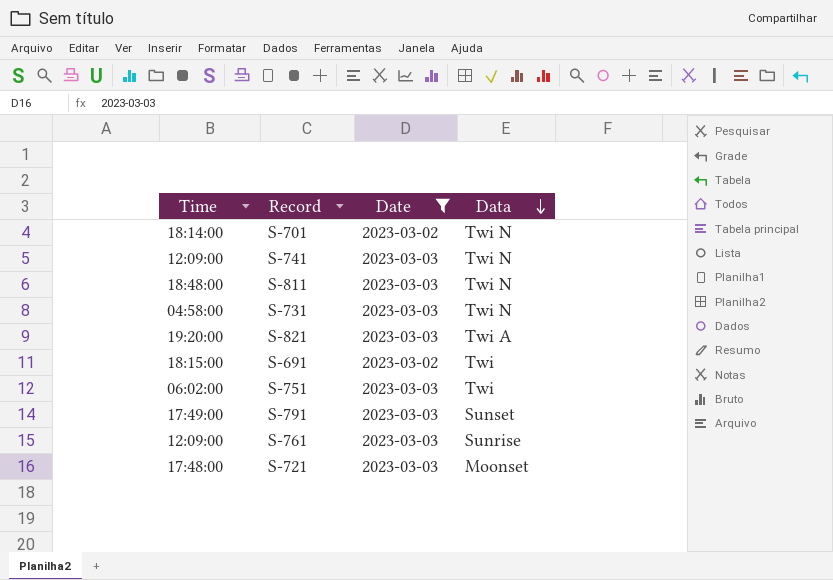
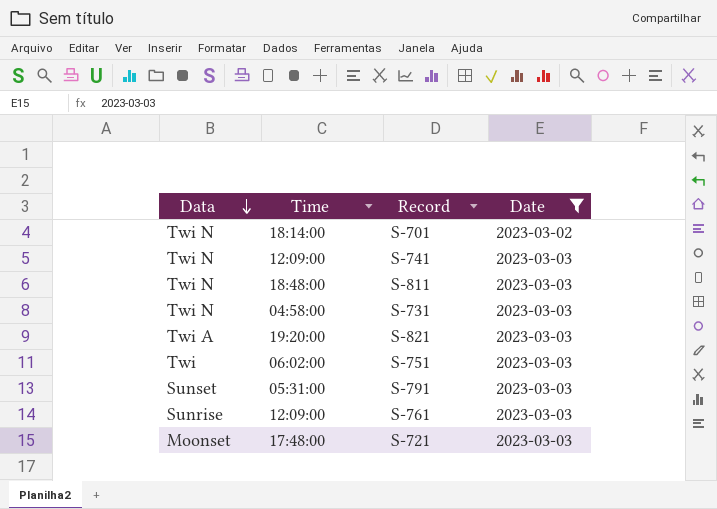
column Data | position: 4 -> 1
row S-691: 18:15:00 | 2023-03-02 | Twi -> none
S-791 | Time: 17:49:00 -> 05:31:00

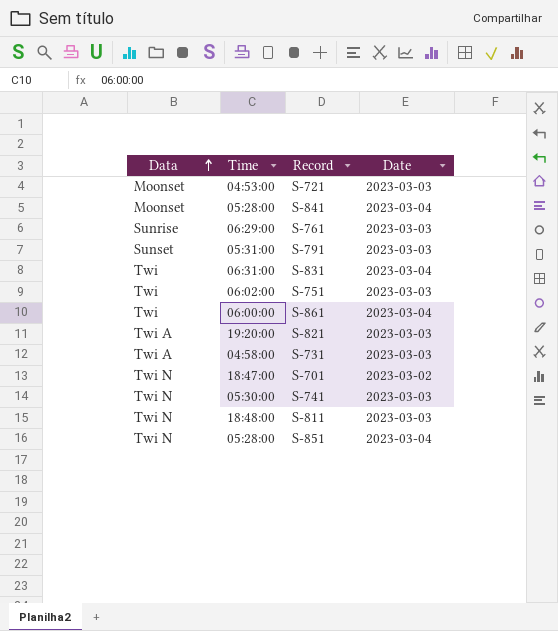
filter: Date != 2023-03-04 -> none
row order: Data descending -> Data ascending
S-721 | Time: 17:48:00 -> 04:53:00
S-761 | Time: 12:09:00 -> 06:29:00
S-731 | Data: Twi N -> Twi A
S-701 | Time: 18:14:00 -> 18:47:00
S-741 | Time: 12:09:00 -> 05:30:00

